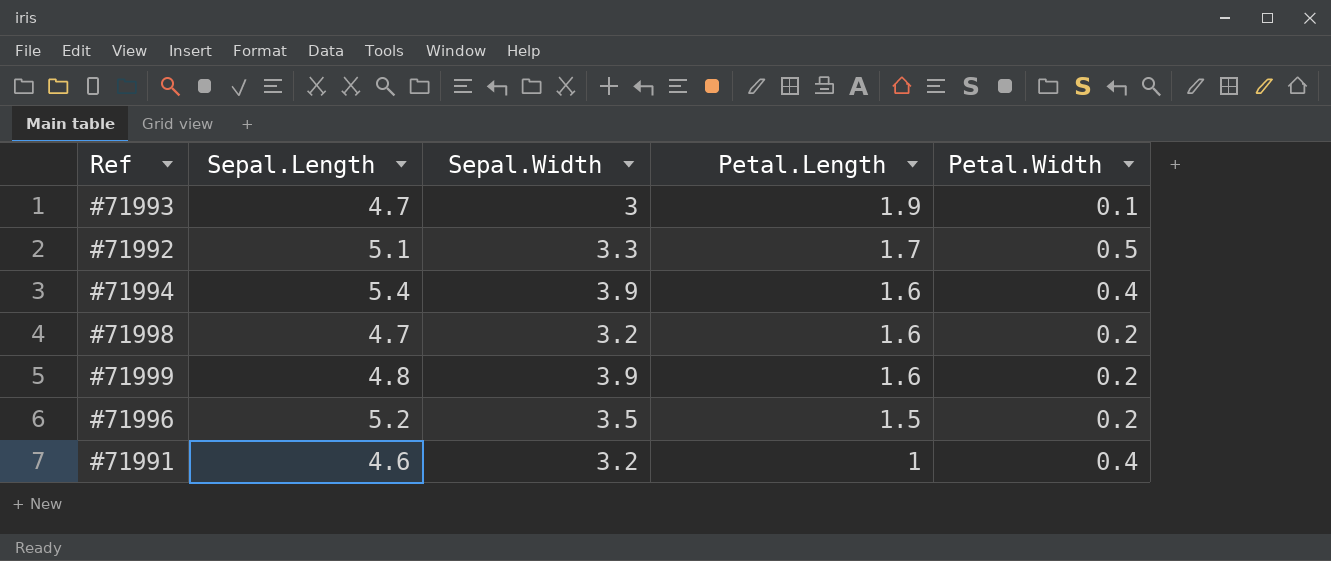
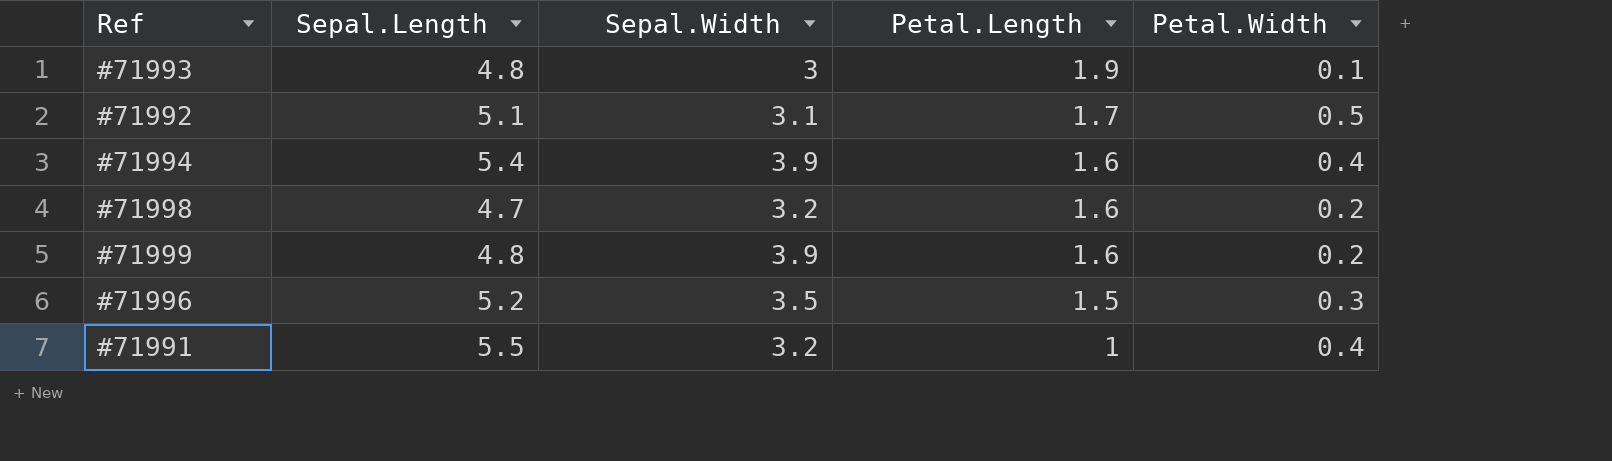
#71993 | Sepal.Length: 4.7 -> 4.8
#71992 | Sepal.Width: 3.3 -> 3.1
#71996 | Petal.Width: 0.2 -> 0.3
#71991 | Sepal.Length: 4.6 -> 5.5

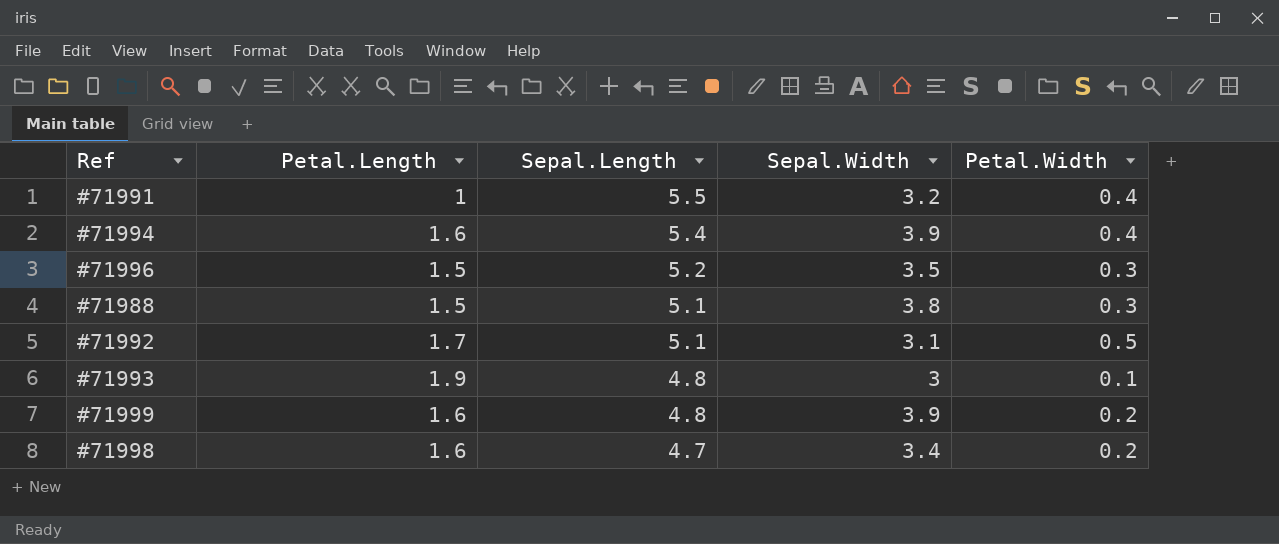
row order: Petal.Length descending -> Sepal.Length descending
column Petal.Length | position: 4 -> 2
row #71988: none -> 1.5 | 5.1 | 3.8 | 0.3
#71998 | Sepal.Width: 3.2 -> 3.4

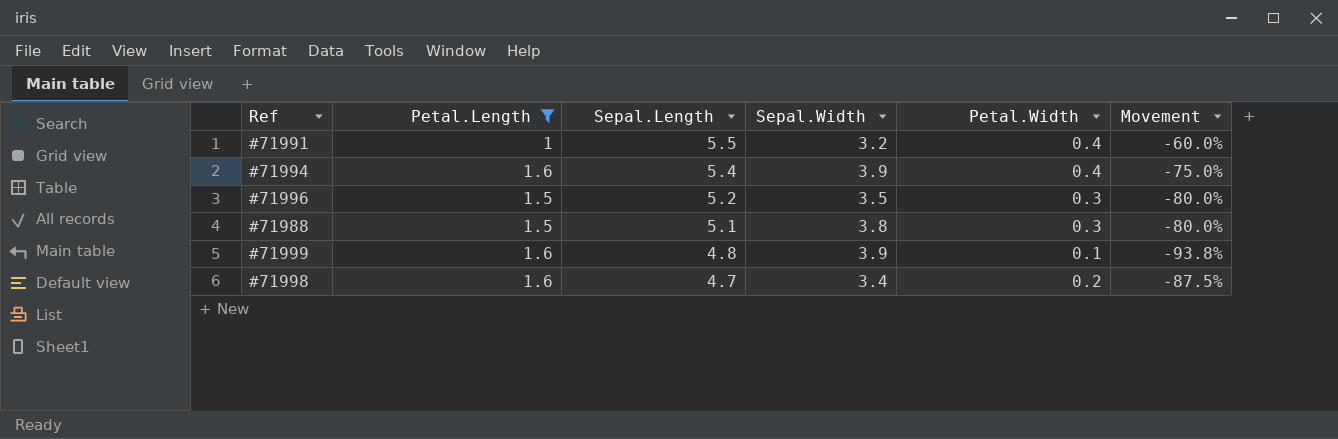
filter: none -> Petal.Length <= 1.6
column Movement | formula: none -> ([Petal.Width] - [Petal.Length]) / [Petal.Length]
#71999 | Petal.Width: 0.2 -> 0.1

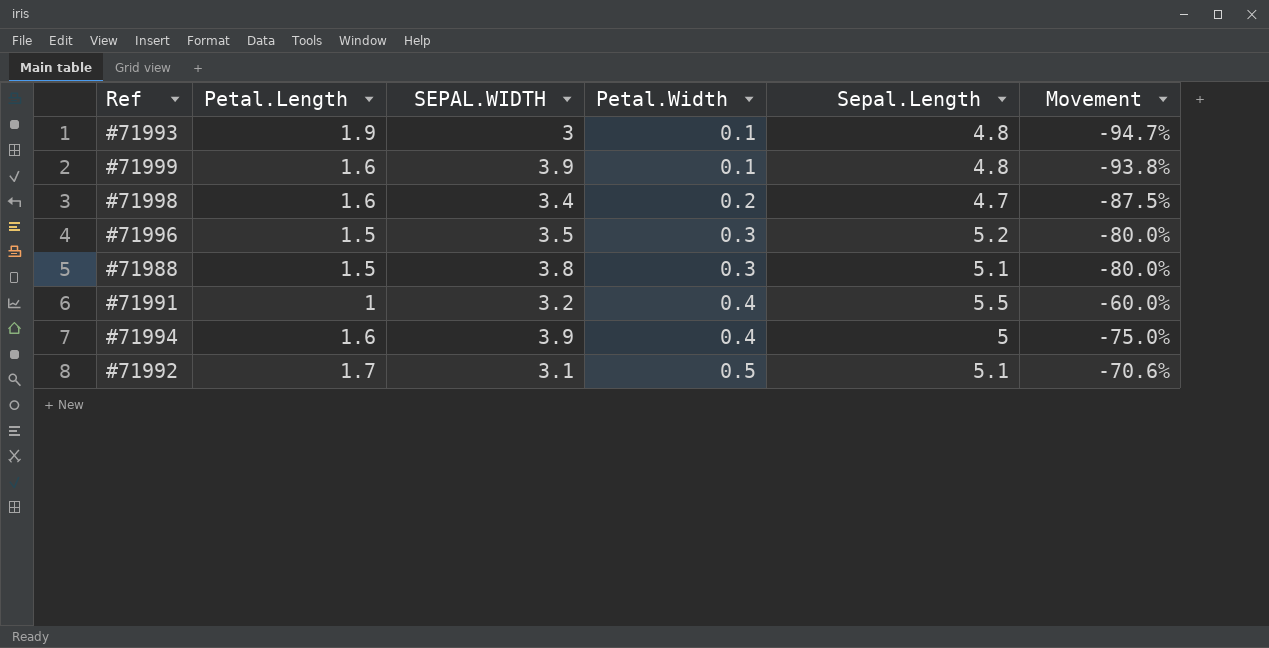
filter: Petal.Length <= 1.6 -> none
row order: Sepal.Length descending -> Petal.Width ascending
column name: Sepal.Width -> SEPAL.WIDTH
column Sepal.Length | position: 3 -> 5
#71994 | Sepal.Length: 5.4 -> 5

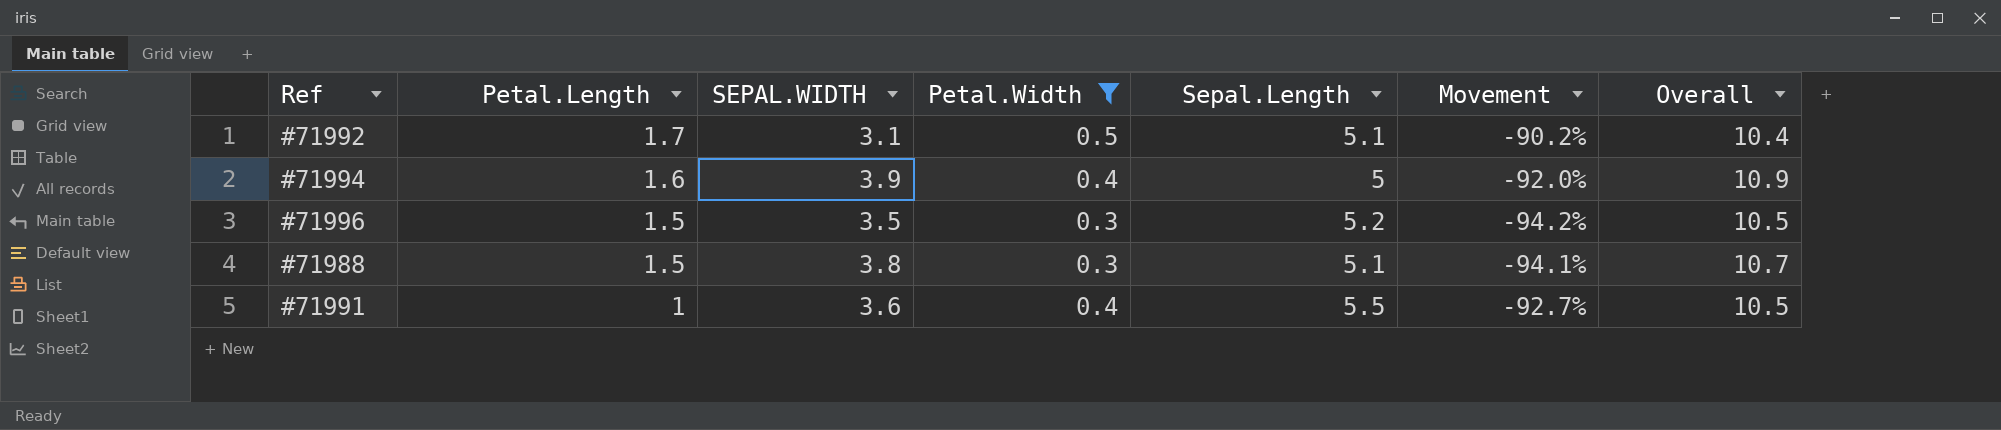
filter: none -> Petal.Width >= 0.3
row order: Petal.Width ascending -> Petal.Length descending
column Movement | formula: ([Petal.Width] - [Petal.Length]) / [Petal.Length] -> ([Petal.Width] - [Sepal.Length]) / [Sepal.Length]
column Overall | formula: none -> [Petal.Length] + [SEPAL.WIDTH] + [Petal.Width] + [Sepal.Length]
#71991 | SEPAL.WIDTH: 3.2 -> 3.6

